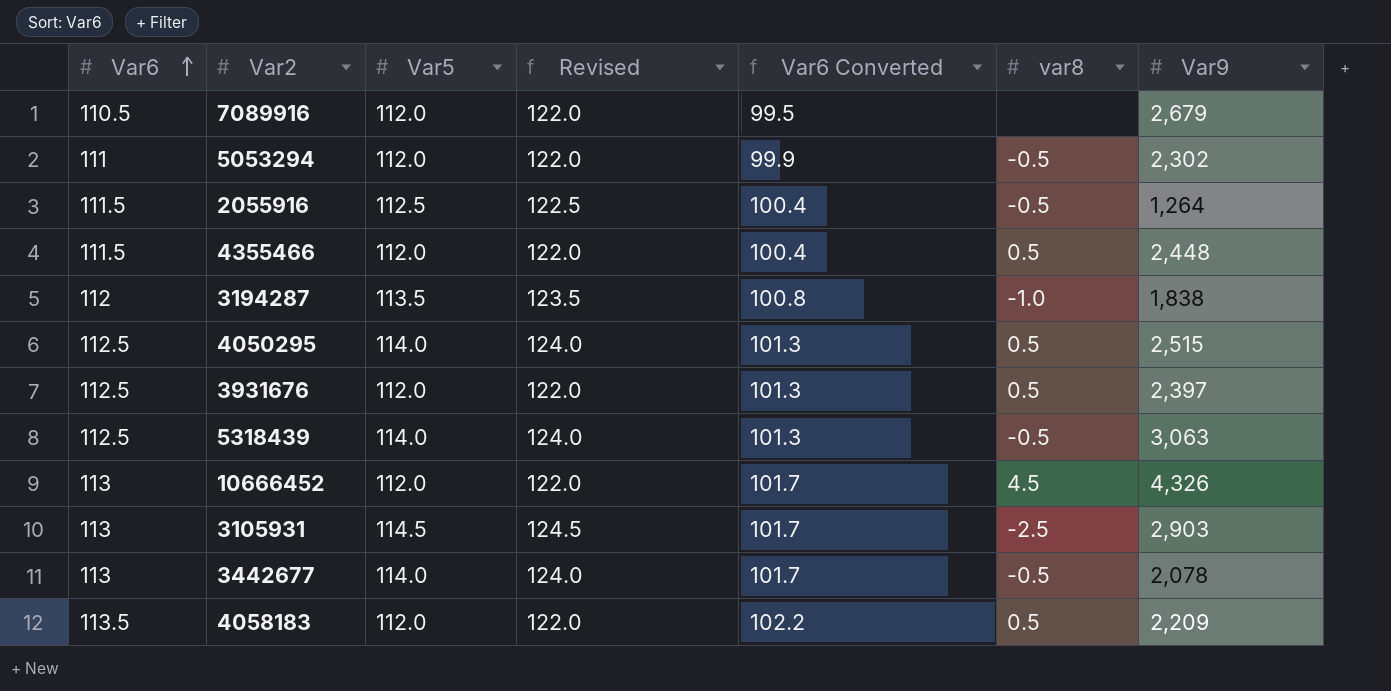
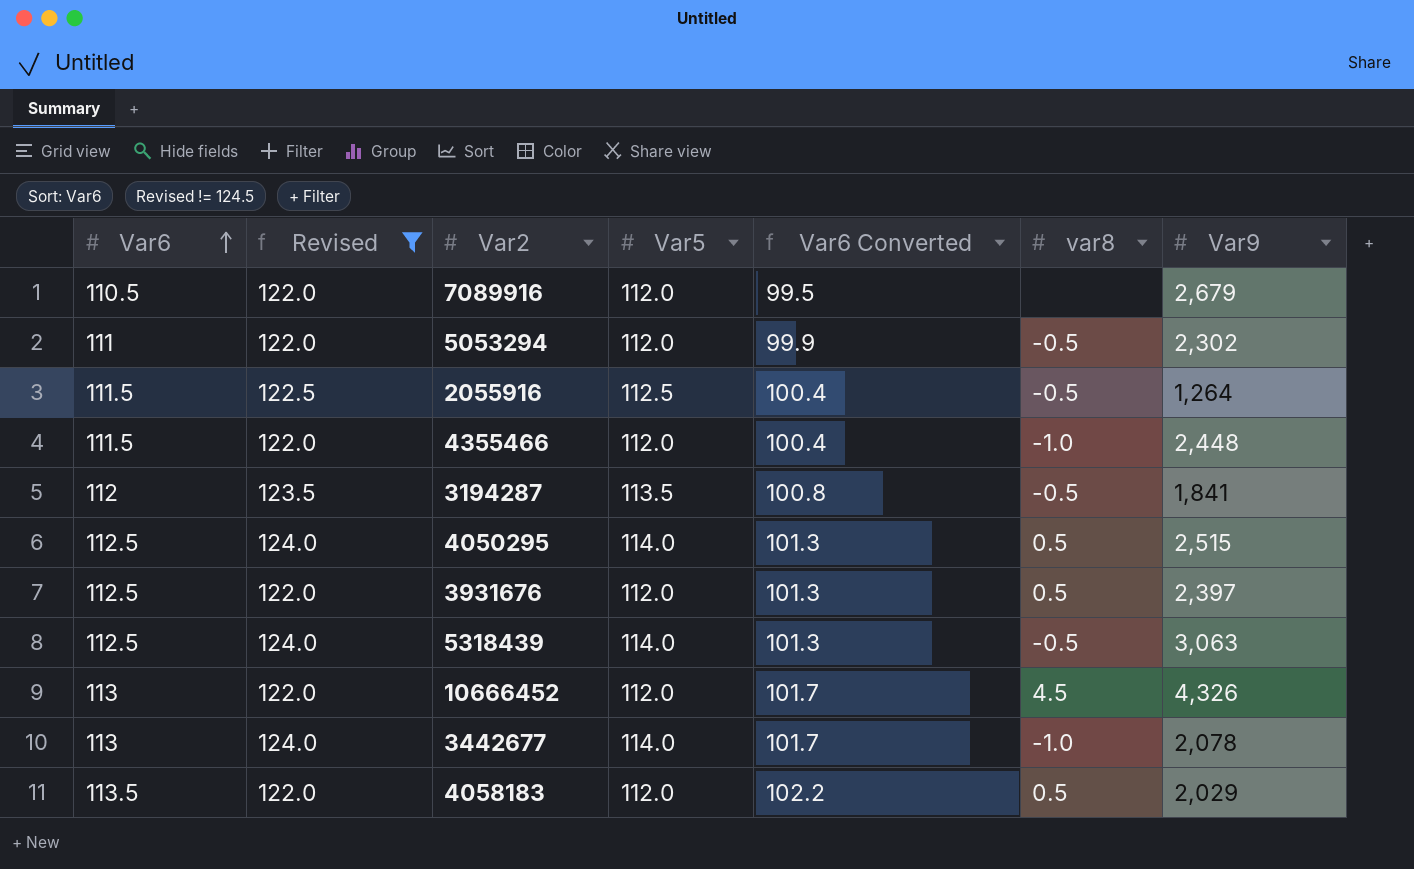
filter: none -> Revised != 124.5
column Revised | position: 4 -> 2
4355466 | var8: 0.5 -> -1.0
3194287 | var8: -1.0 -> -0.5
3194287 | Var9: 1,838 -> 1,841
3442677 | var8: -0.5 -> -1.0
4058183 | Var9: 2,209 -> 2,029

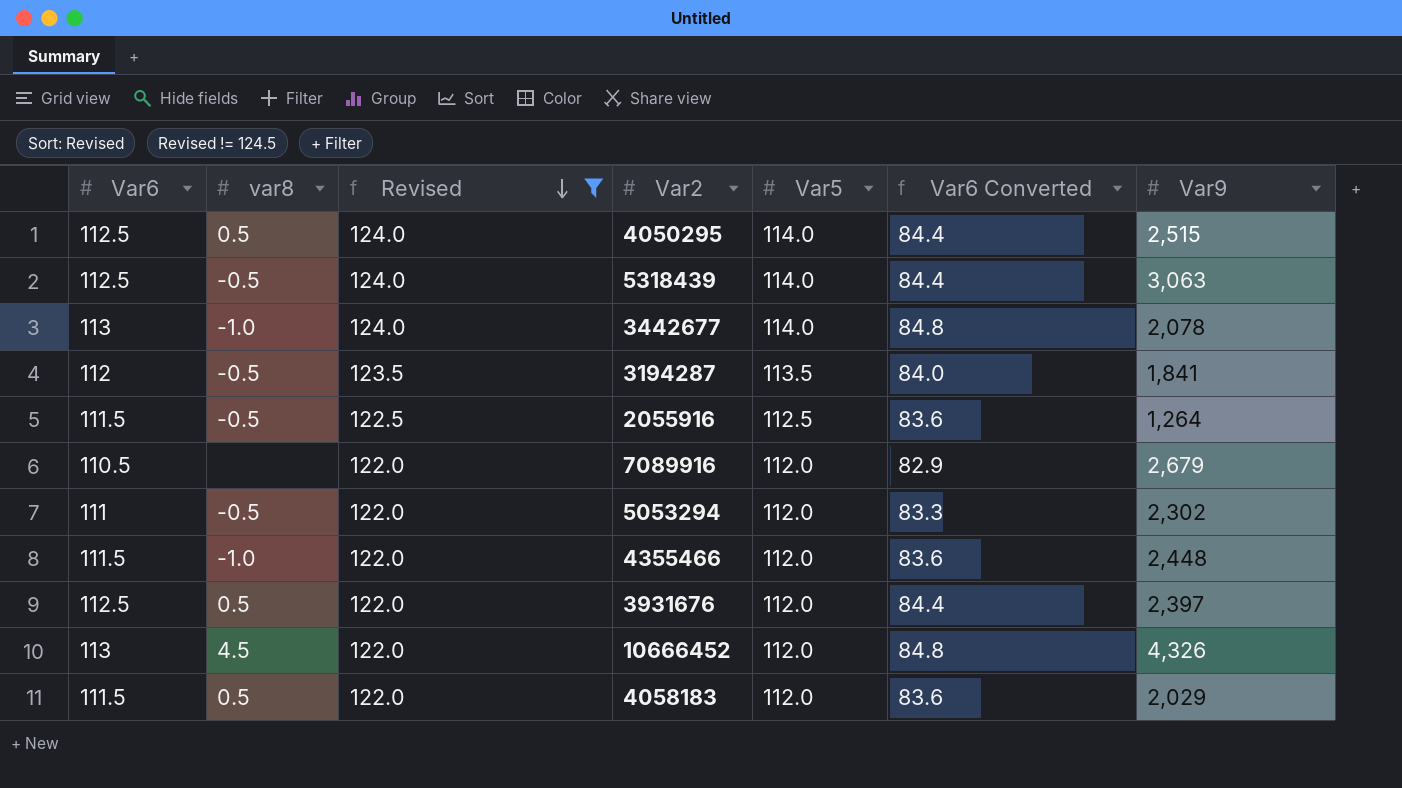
row order: Var6 ascending -> Revised descending
column var8 | position: 6 -> 2
column Var6 Converted | formula: [Var6] * 0.9 -> [Var6] * 0.75
4058183 | Var6: 113.5 -> 111.5

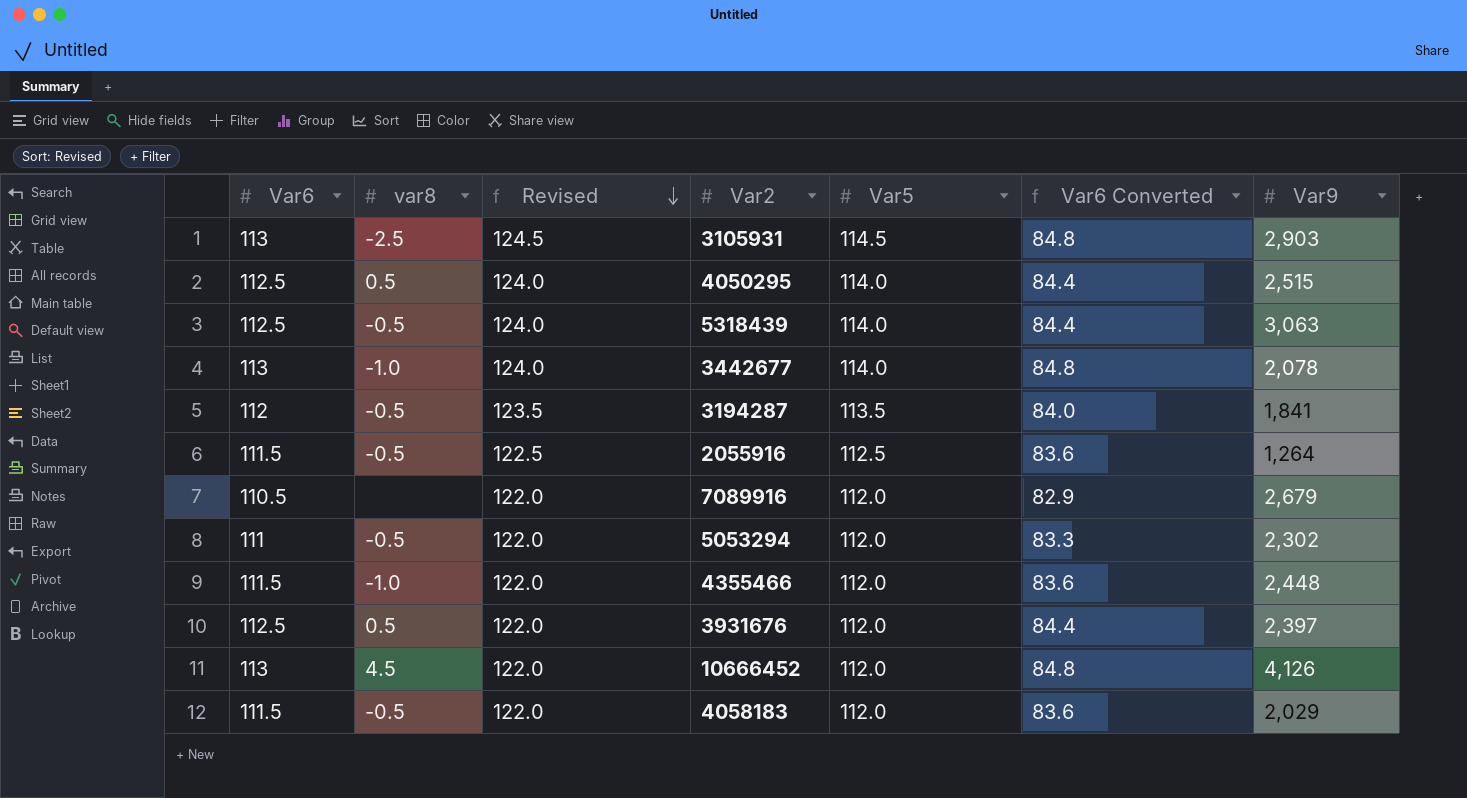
filter: Revised != 124.5 -> none
10666452 | Var9: 4,326 -> 4,126
4058183 | var8: 0.5 -> -0.5

